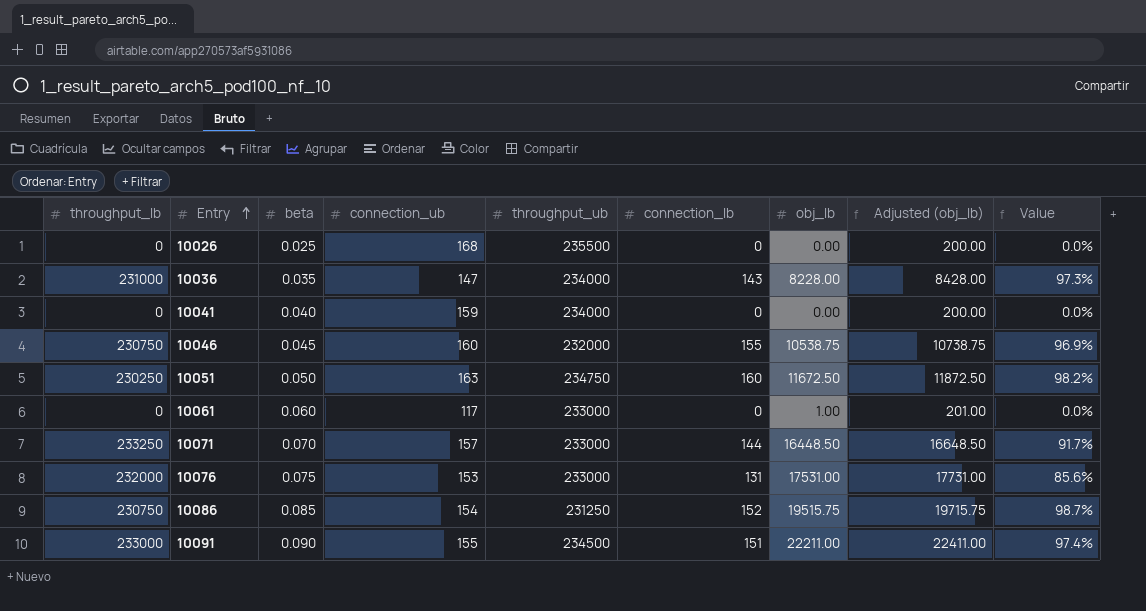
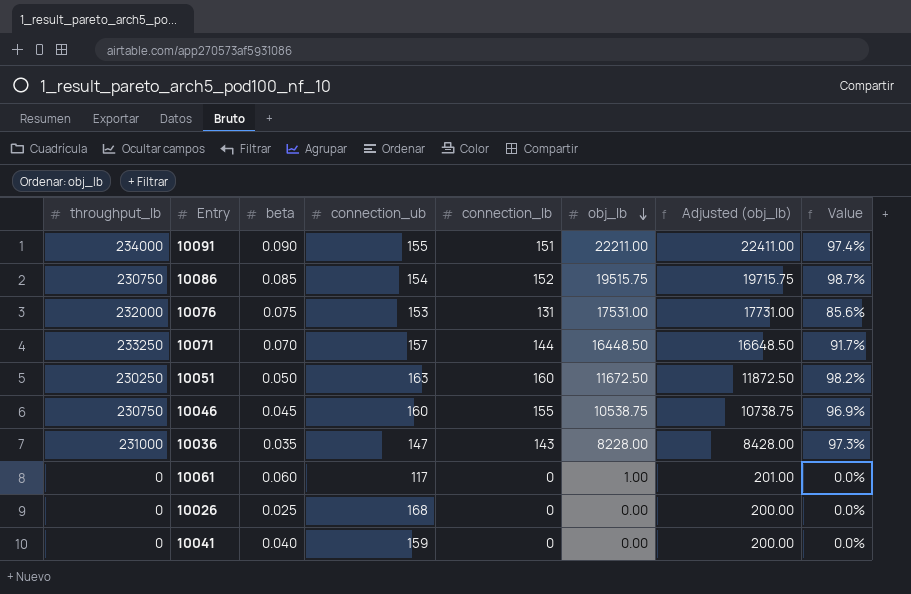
row order: Entry ascending -> obj_lb descending
column throughput_ub | position: 5 -> none
10091 | throughput_lb: 233000 -> 234000

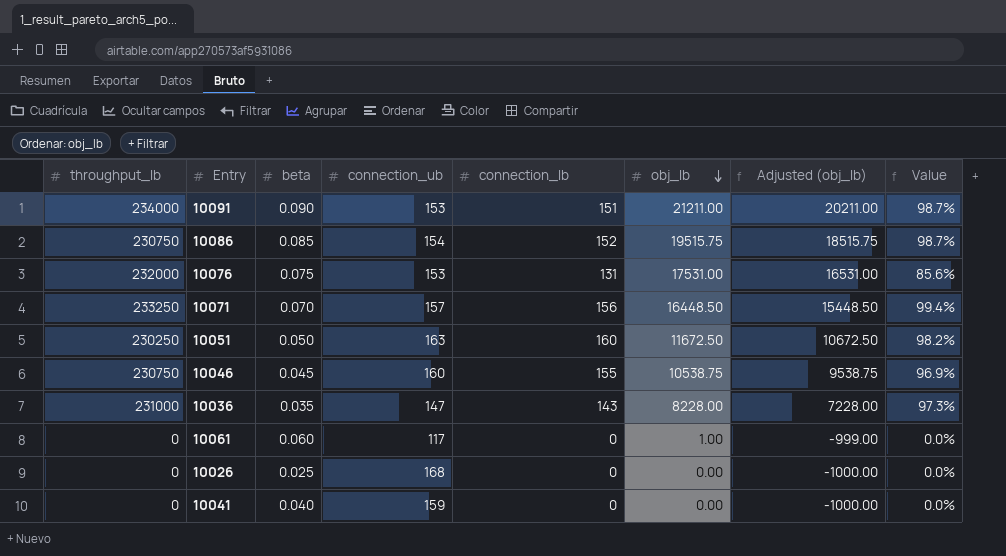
column Adjusted (obj_lb) | formula: [obj_lb] + 200 -> [obj_lb] - 1000
10091 | connection_ub: 155 -> 153
10091 | obj_lb: 22211.00 -> 21211.00
10091 | Value: 97.4% -> 98.7%
10071 | connection_lb: 144 -> 156
10071 | Value: 91.7% -> 99.4%

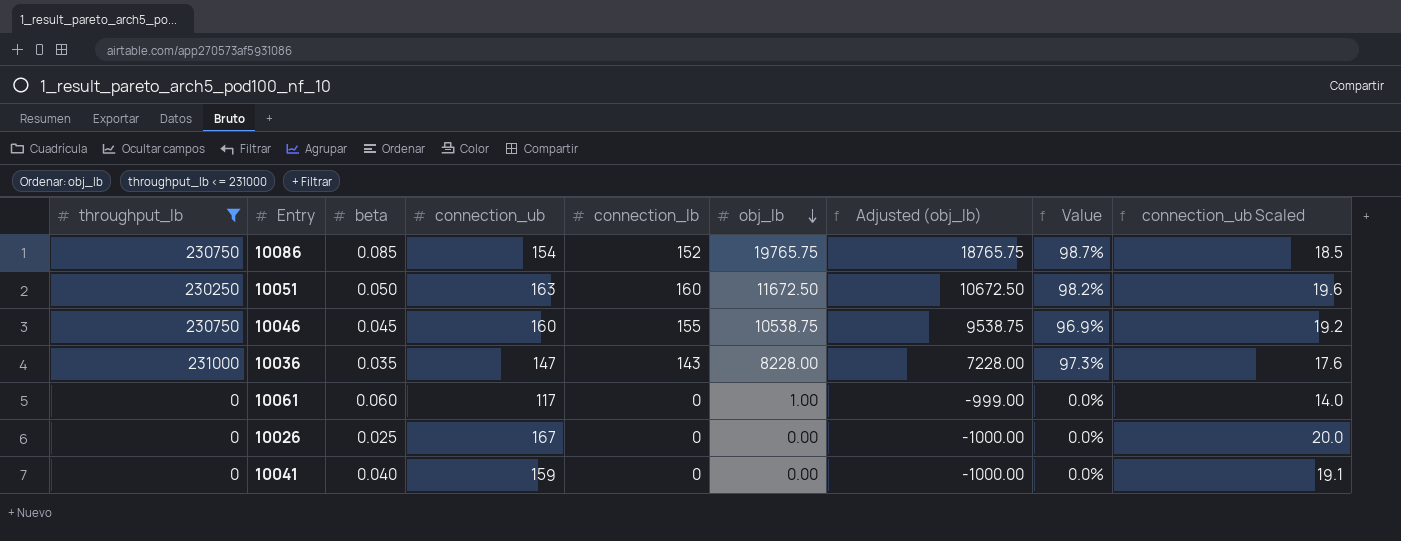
filter: none -> throughput_lb <= 231000
column connection_ub Scaled | formula: none -> [connection_ub] * 0.12
10086 | obj_lb: 19515.75 -> 19765.75
10086 | Adjusted (obj_lb): 18515.75 -> 18765.75
10026 | connection_ub: 168 -> 167

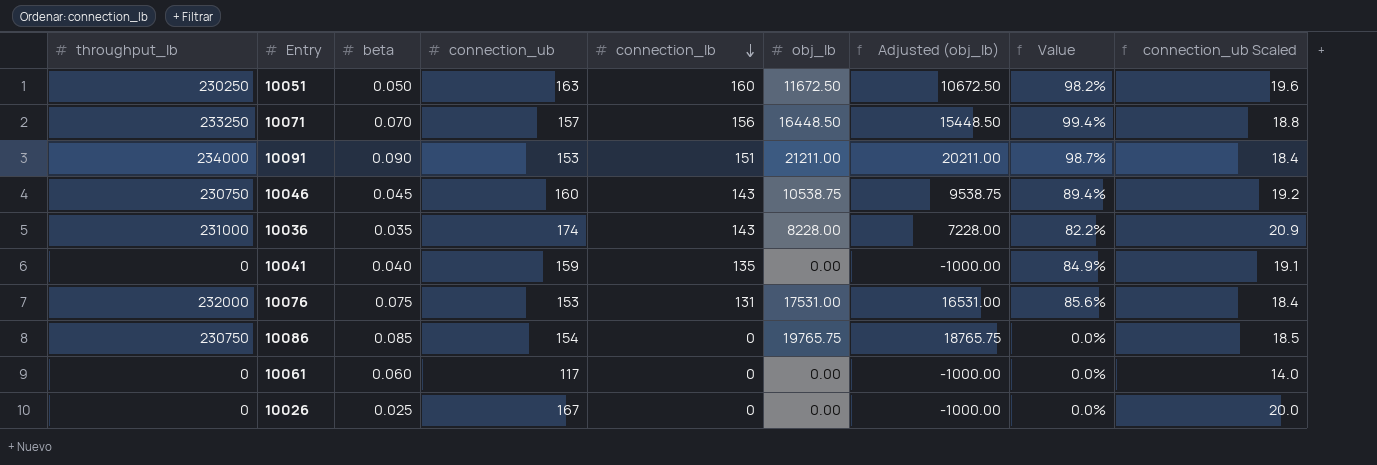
filter: throughput_lb <= 231000 -> none
row order: obj_lb descending -> connection_lb descending
10046 | connection_lb: 155 -> 143
10046 | Value: 96.9% -> 89.4%
10036 | connection_ub: 147 -> 174
10036 | Value: 97.3% -> 82.2%
10036 | connection_ub Scaled: 17.6 -> 20.9
10041 | connection_lb: 0 -> 135
10041 | Value: 0.0% -> 84.9%
10086 | connection_lb: 152 -> 0
10086 | Value: 98.7% -> 0.0%
10061 | obj_lb: 1.00 -> 0.00
10061 | Adjusted (obj_lb): -999.00 -> -1000.00

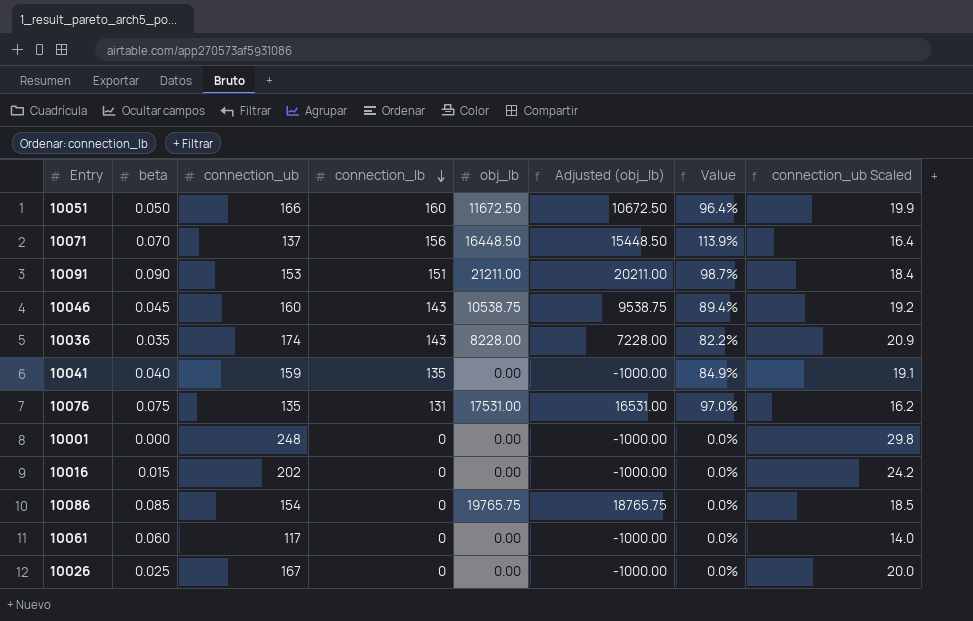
column throughput_lb | position: 1 -> none
10051 | connection_ub: 163 -> 166
10051 | Value: 98.2% -> 96.4%
10051 | connection_ub Scaled: 19.6 -> 19.9
10071 | connection_ub: 157 -> 137
10071 | Value: 99.4% -> 113.9%
10071 | connection_ub Scaled: 18.8 -> 16.4
10076 | connection_ub: 153 -> 135
10076 | Value: 85.6% -> 97.0%
10076 | connection_ub Scaled: 18.4 -> 16.2
row 10001: none -> 0.000 | 248 | 0 | 0.00 | -1000.00 | 0.0% | 29.8
row 10016: none -> 0.015 | 202 | 0 | 0.00 | -1000.00 | 0.0% | 24.2

